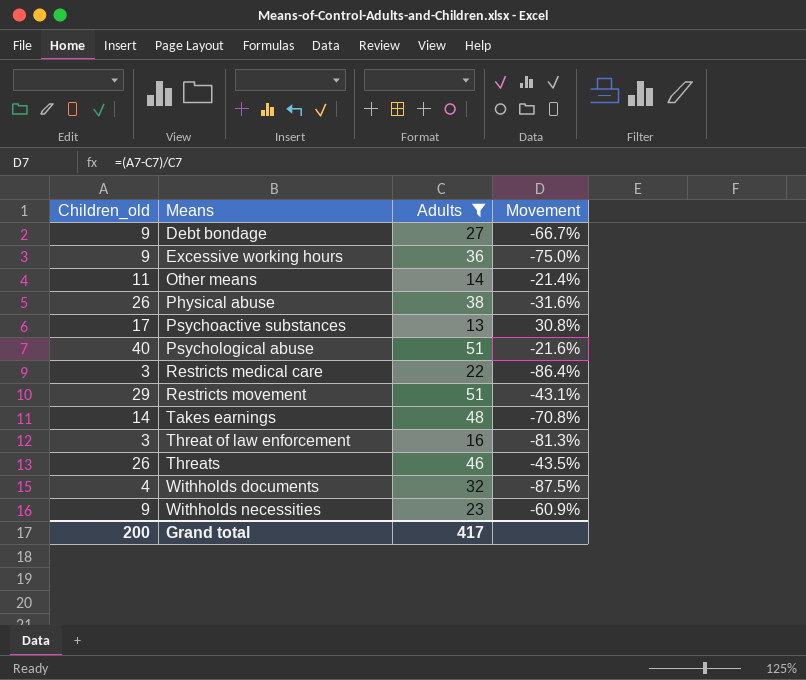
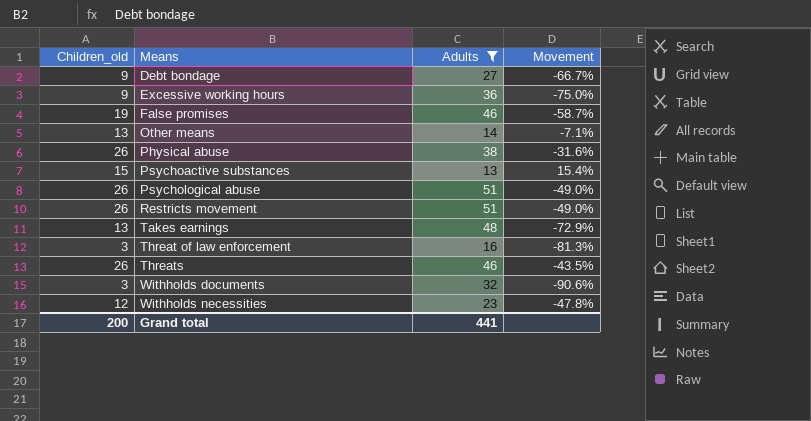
row Restricts medical care: 3 | 22 | -86.4% -> none
row False promises: none -> 19 | 46 | -58.7%
Other means | Children_old: 11 -> 13
Other means | Movement: -21.4% -> -7.1%
Psychoactive substances | Children_old: 17 -> 15
Psychoactive substances | Movement: 30.8% -> 15.4%
Psychological abuse | Children_old: 40 -> 26
Psychological abuse | Movement: -21.6% -> -49.0%
Restricts movement | Children_old: 29 -> 26
Restricts movement | Movement: -43.1% -> -49.0%
Takes earnings | Children_old: 14 -> 13
Takes earnings | Movement: -70.8% -> -72.9%
Withholds documents | Children_old: 4 -> 3
Withholds documents | Movement: -87.5% -> -90.6%
Withholds necessities | Children_old: 9 -> 12
Withholds necessities | Movement: -60.9% -> -47.8%
Grand total | Adults: 417 -> 441

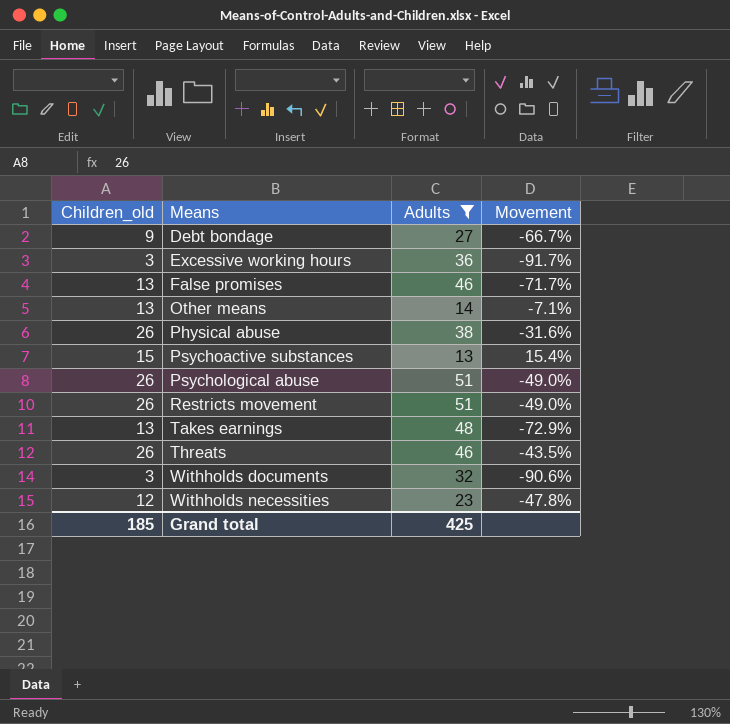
row Threat of law enforcement: 3 | 16 | -81.3% -> none
Excessive working hours | Children_old: 9 -> 3
Excessive working hours | Movement: -75.0% -> -91.7%
False promises | Children_old: 19 -> 13
False promises | Movement: -58.7% -> -71.7%
Grand total | Children_old: 200 -> 185
Grand total | Adults: 441 -> 425

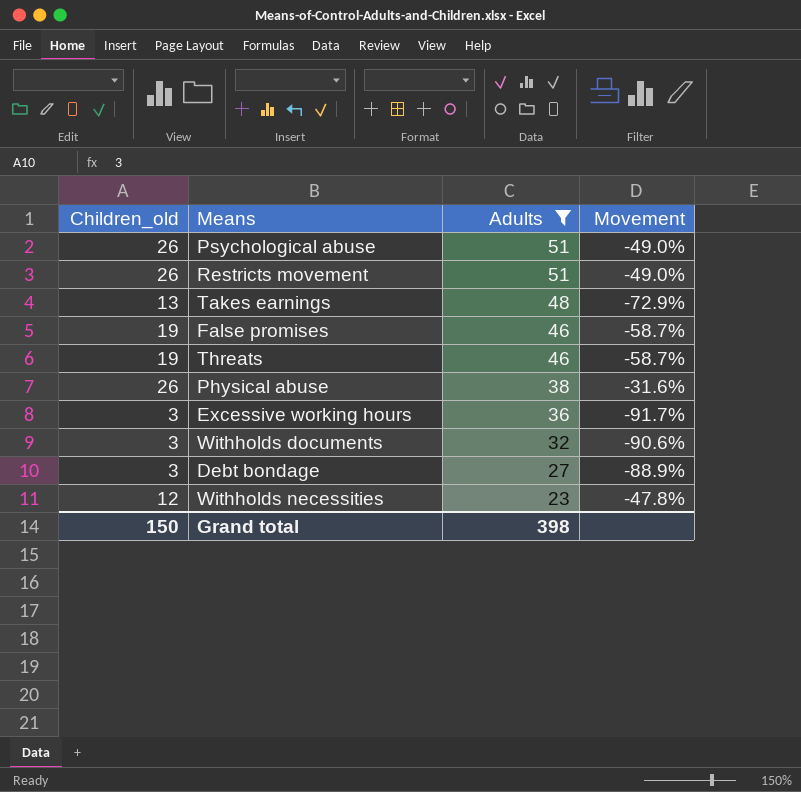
row order: Means ascending -> Adults descending
row Other means: 13 | 14 | -7.1% -> none
row Psychoactive substances: 15 | 13 | 15.4% -> none
False promises | Children_old: 13 -> 19
False promises | Movement: -71.7% -> -58.7%
Threats | Children_old: 26 -> 19
Threats | Movement: -43.5% -> -58.7%
Debt bondage | Children_old: 9 -> 3
Debt bondage | Movement: -66.7% -> -88.9%
Grand total | Children_old: 185 -> 150
Grand total | Adults: 425 -> 398

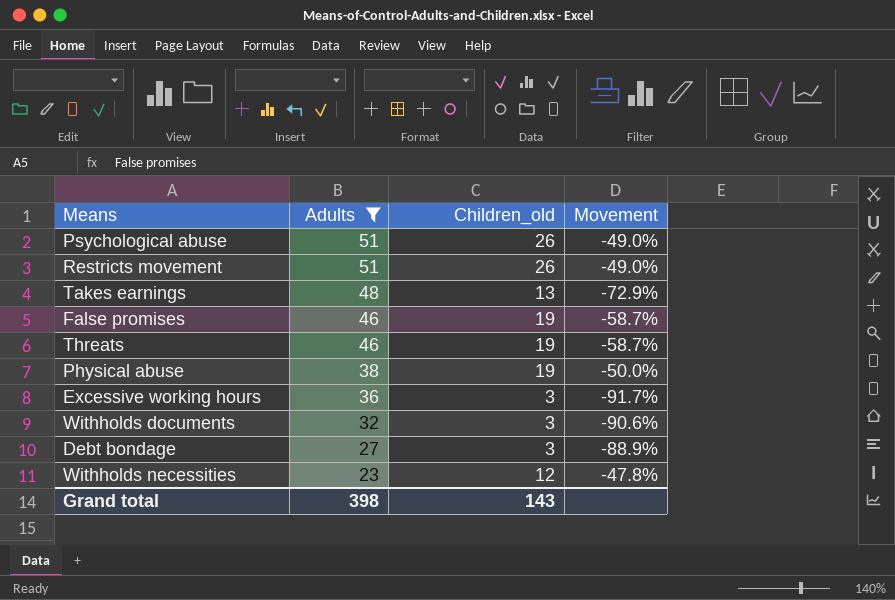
column Children_old | position: 1 -> 3
Physical abuse | Children_old: 26 -> 19
Physical abuse | Movement: -31.6% -> -50.0%
Grand total | Children_old: 150 -> 143

